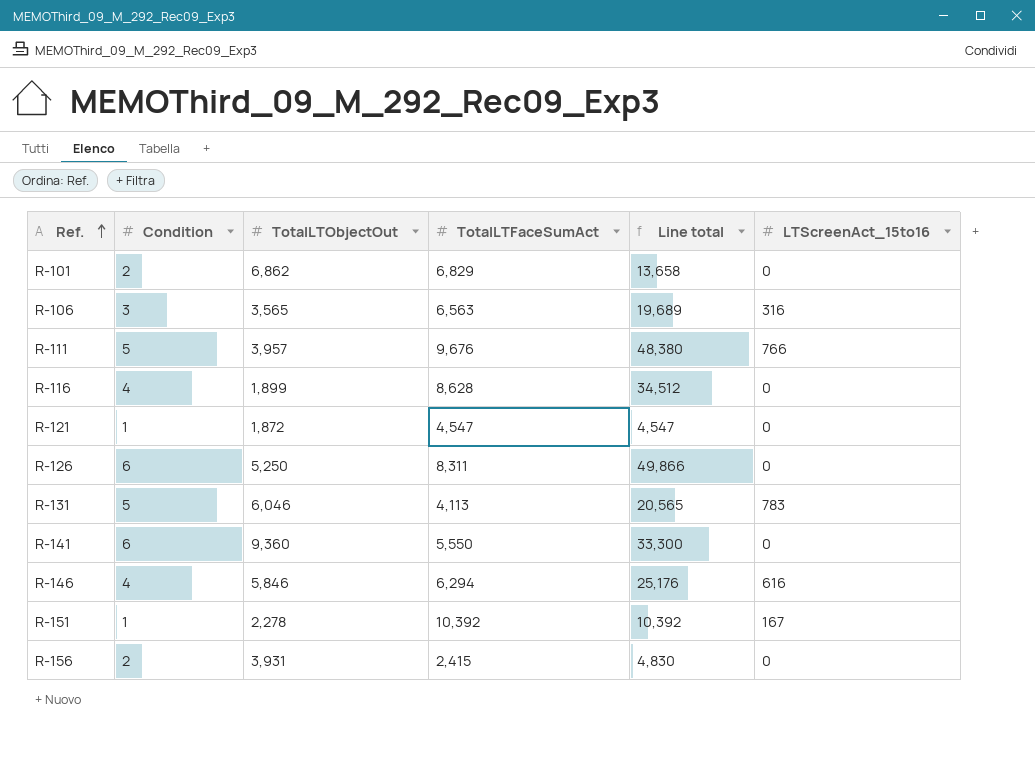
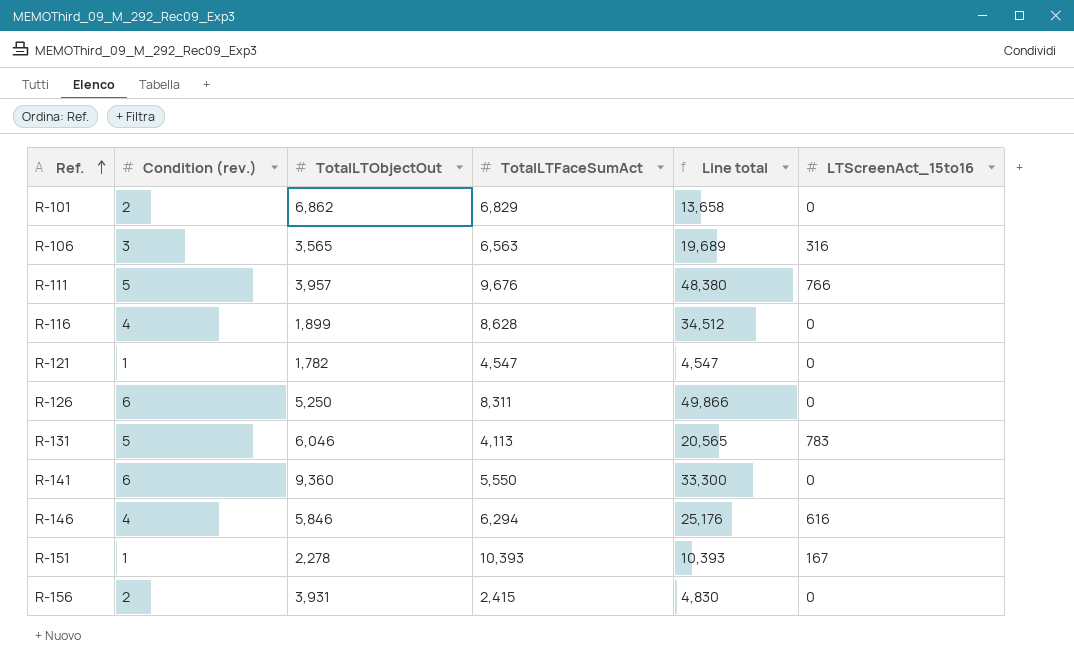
column name: Condition -> Condition (rev.)
R-121 | TotalLTObjectOut: 1,872 -> 1,782
R-151 | TotalLTFaceSumAct: 10,392 -> 10,393
R-151 | Line total: 10,392 -> 10,393

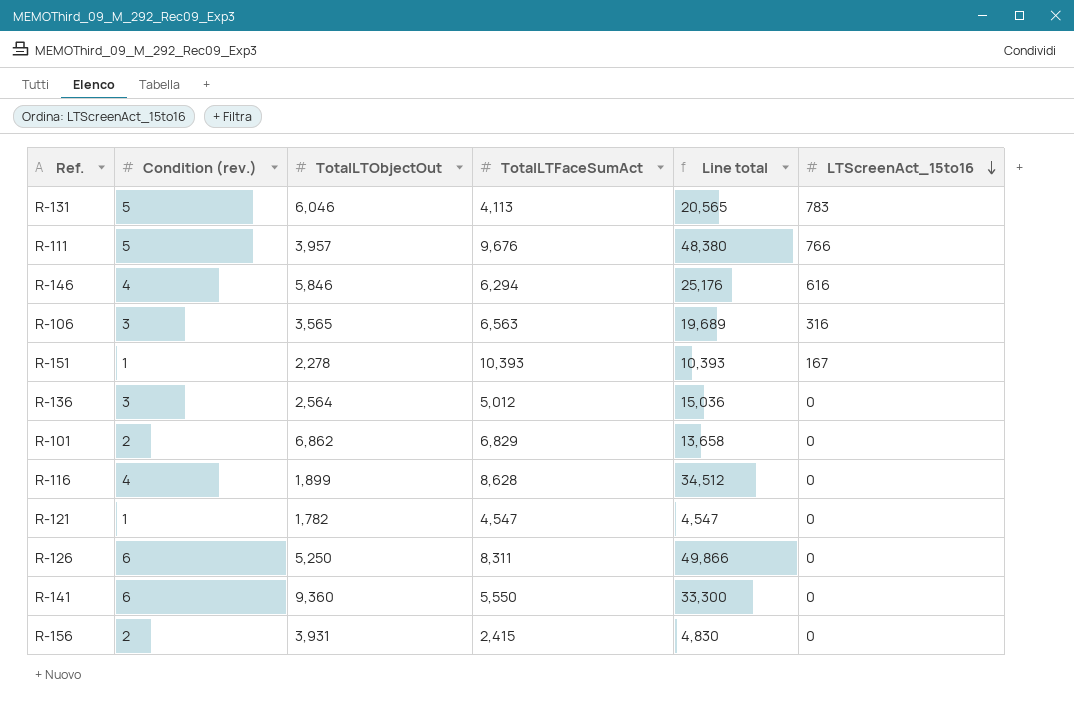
row order: Ref. ascending -> LTScreenAct_15to16 descending
row R-136: none -> 3 | 2,564 | 5,012 | 15,036 | 0

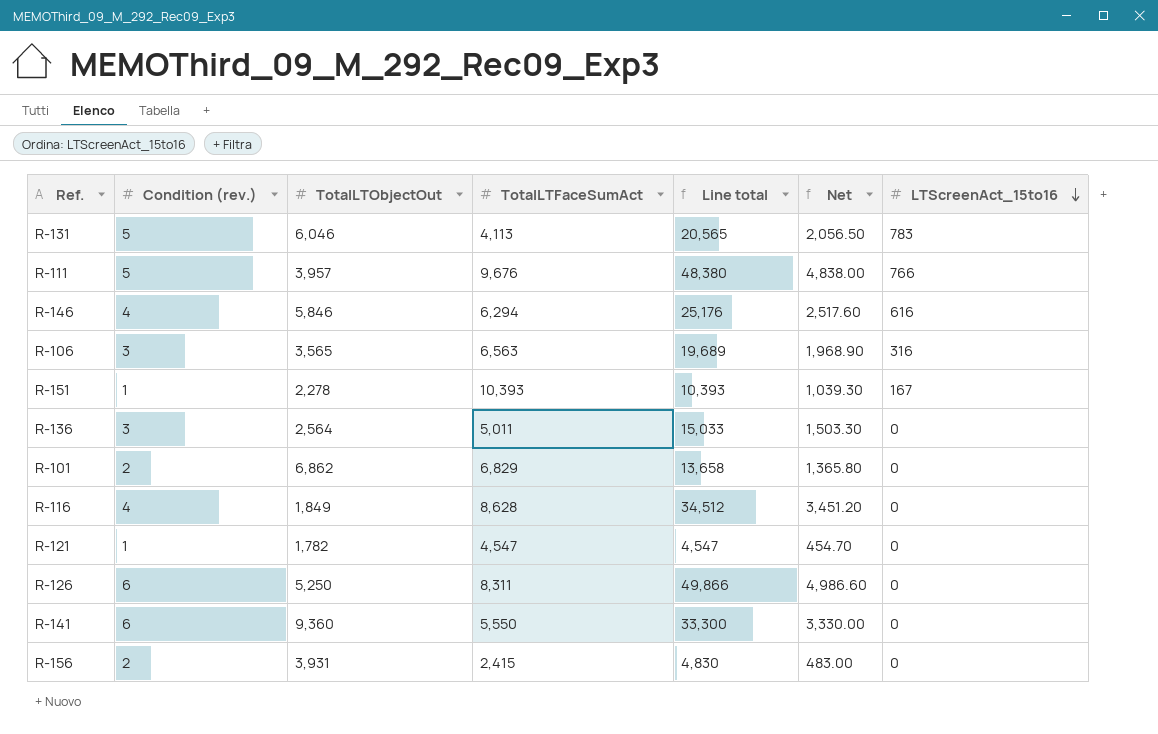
column Net | formula: none -> [Line total] * 0.1
R-136 | TotalLTFaceSumAct: 5,012 -> 5,011
R-136 | Line total: 15,036 -> 15,033
R-116 | TotalLTObjectOut: 1,899 -> 1,849

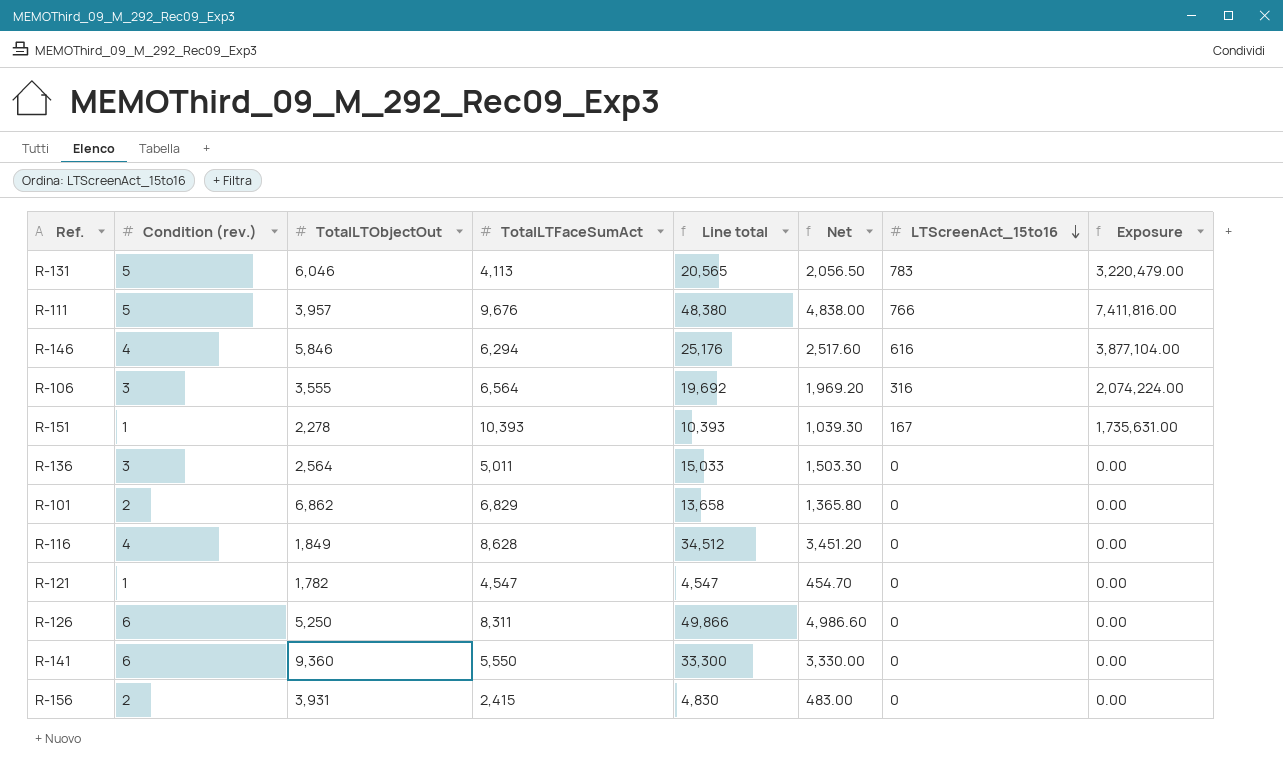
column Exposure | formula: none -> [TotalLTFaceSumAct] * [LTScreenAct_15to16]
R-106 | TotalLTObjectOut: 3,565 -> 3,555
R-106 | TotalLTFaceSumAct: 6,563 -> 6,564
R-106 | Line total: 19,689 -> 19,692
R-106 | Net: 1,968.90 -> 1,969.20

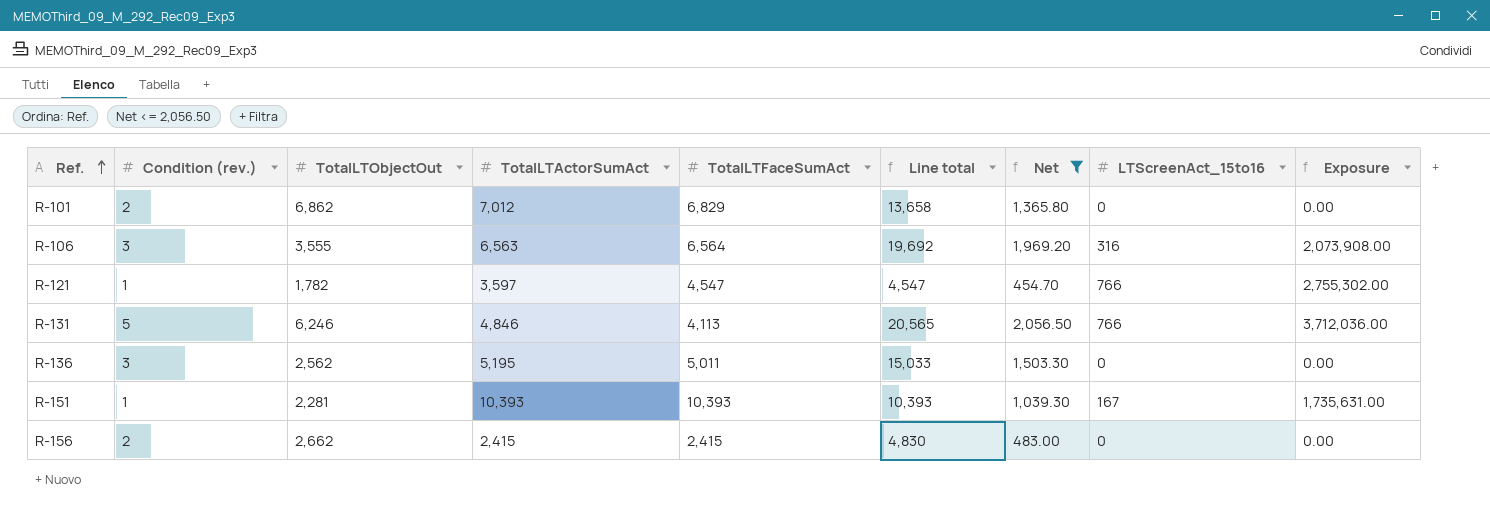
filter: none -> Net <= 2,056.50
row order: LTScreenAct_15to16 descending -> Ref. ascending
column TotalLTActorSumAct | position: none -> 4
column Exposure | formula: [TotalLTFaceSumAct] * [LTScreenAct_15to16] -> [TotalLTActorSumAct] * [LTScreenAct_15to16]
R-121 | LTScreenAct_15to16: 0 -> 766
R-131 | TotalLTObjectOut: 6,046 -> 6,246
R-131 | LTScreenAct_15to16: 783 -> 766
R-136 | TotalLTObjectOut: 2,564 -> 2,562
R-151 | TotalLTObjectOut: 2,278 -> 2,281
R-156 | TotalLTObjectOut: 3,931 -> 2,662

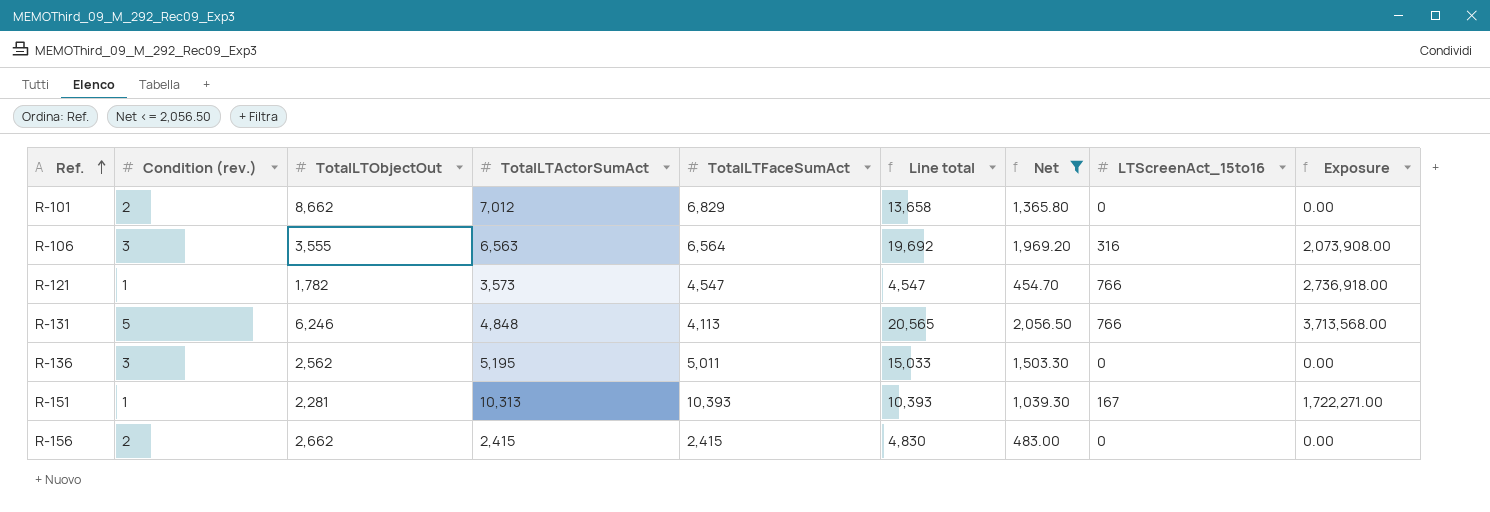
R-101 | TotalLTObjectOut: 6,862 -> 8,662
R-121 | TotalLTActorSumAct: 3,597 -> 3,573
R-121 | Exposure: 2,755,302.00 -> 2,736,918.00
R-131 | TotalLTActorSumAct: 4,846 -> 4,848
R-131 | Exposure: 3,712,036.00 -> 3,713,568.00
R-151 | TotalLTActorSumAct: 10,393 -> 10,313
R-151 | Exposure: 1,735,631.00 -> 1,722,271.00

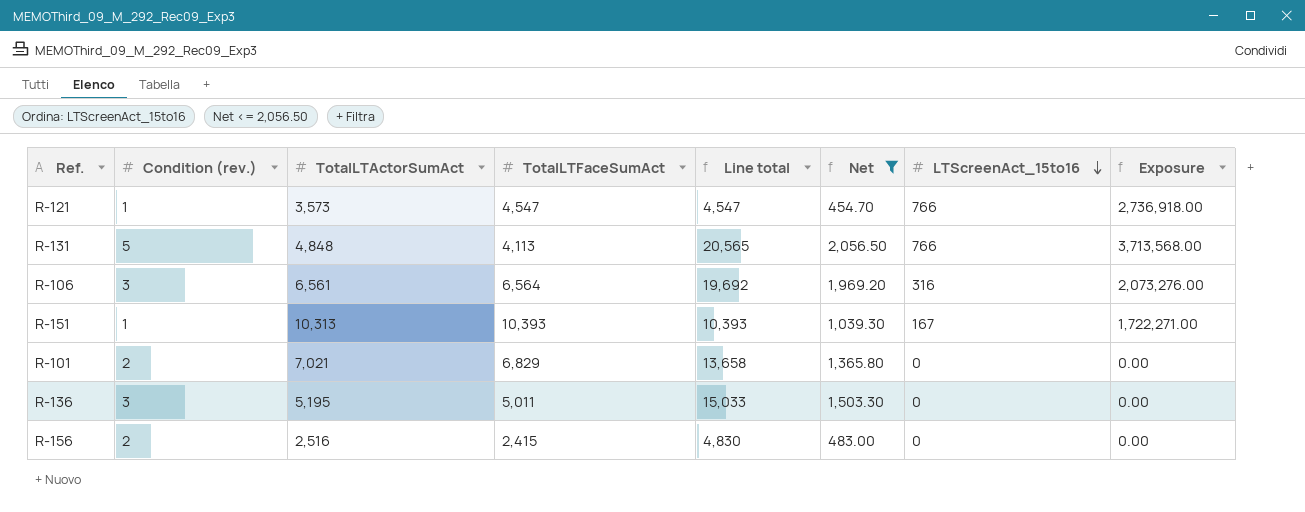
row order: Ref. ascending -> LTScreenAct_15to16 descending
column TotalLTObjectOut | position: 3 -> none
R-106 | TotalLTActorSumAct: 6,563 -> 6,561
R-106 | Exposure: 2,073,908.00 -> 2,073,276.00
R-101 | TotalLTActorSumAct: 7,012 -> 7,021
R-156 | TotalLTActorSumAct: 2,415 -> 2,516

